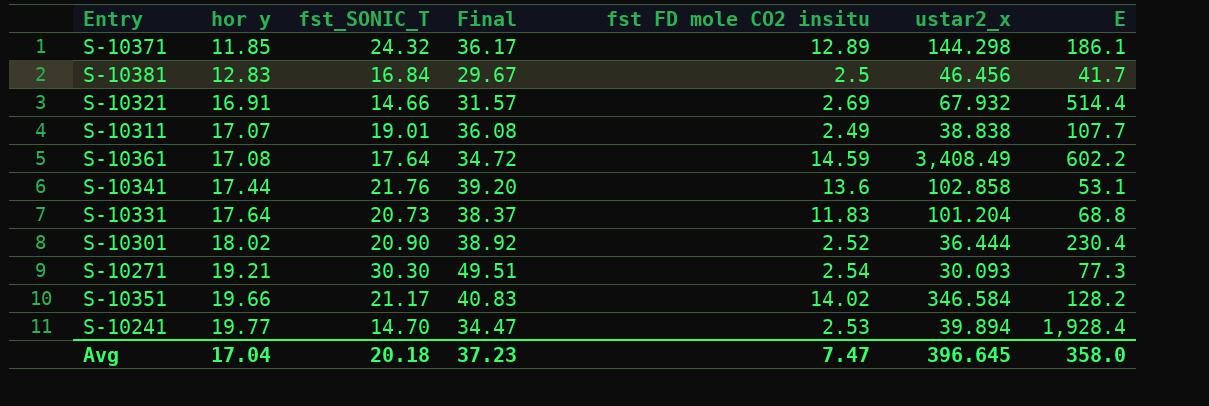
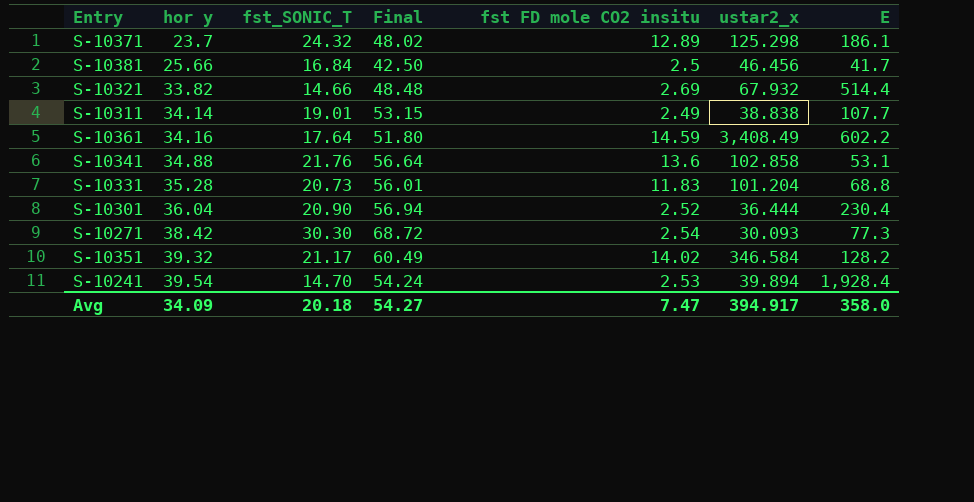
S-10371 | hor y: 11.85 -> 23.7
S-10371 | Final: 36.17 -> 48.02
S-10371 | ustar2_x: 144.298 -> 125.298
S-10381 | hor y: 12.83 -> 25.66
S-10381 | Final: 29.67 -> 42.50
S-10321 | hor y: 16.91 -> 33.82
S-10321 | Final: 31.57 -> 48.48
S-10311 | hor y: 17.07 -> 34.14
S-10311 | Final: 36.08 -> 53.15
S-10361 | hor y: 17.08 -> 34.16
S-10361 | Final: 34.72 -> 51.80
S-10341 | hor y: 17.44 -> 34.88
S-10341 | Final: 39.20 -> 56.64
S-10331 | hor y: 17.64 -> 35.28
S-10331 | Final: 38.37 -> 56.01
S-10301 | hor y: 18.02 -> 36.04
S-10301 | Final: 38.92 -> 56.94
S-10271 | hor y: 19.21 -> 38.42
S-10271 | Final: 49.51 -> 68.72
S-10351 | hor y: 19.66 -> 39.32
S-10351 | Final: 40.83 -> 60.49
S-10241 | hor y: 19.77 -> 39.54
S-10241 | Final: 34.47 -> 54.24
Avg | hor y: 17.04 -> 34.09
Avg | Final: 37.23 -> 54.27
Avg | ustar2_x: 396.645 -> 394.917

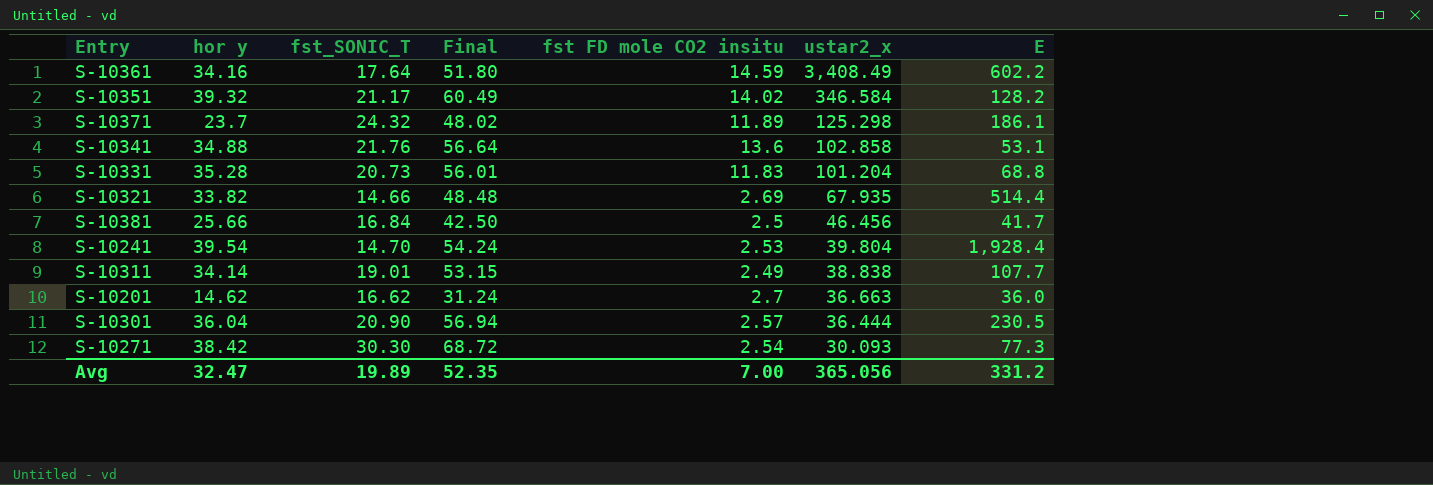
row order: hor y ascending -> ustar2_x descending
S-10371 | fst FD mole CO2 insitu: 12.89 -> 11.89
S-10321 | ustar2_x: 67.932 -> 67.935
S-10241 | ustar2_x: 39.894 -> 39.804
row S-10201: none -> 14.62 | 16.62 | 31.24 | 2.7 | 36.663 | 36.0
S-10301 | fst FD mole CO2 insitu: 2.52 -> 2.57
S-10301 | E: 230.4 -> 230.5
Avg | hor y: 34.09 -> 32.47
Avg | fst_SONIC_T: 20.18 -> 19.89
Avg | Final: 54.27 -> 52.35
Avg | fst FD mole CO2 insitu: 7.47 -> 7.00
Avg | ustar2_x: 394.917 -> 365.056
Avg | E: 358.0 -> 331.2

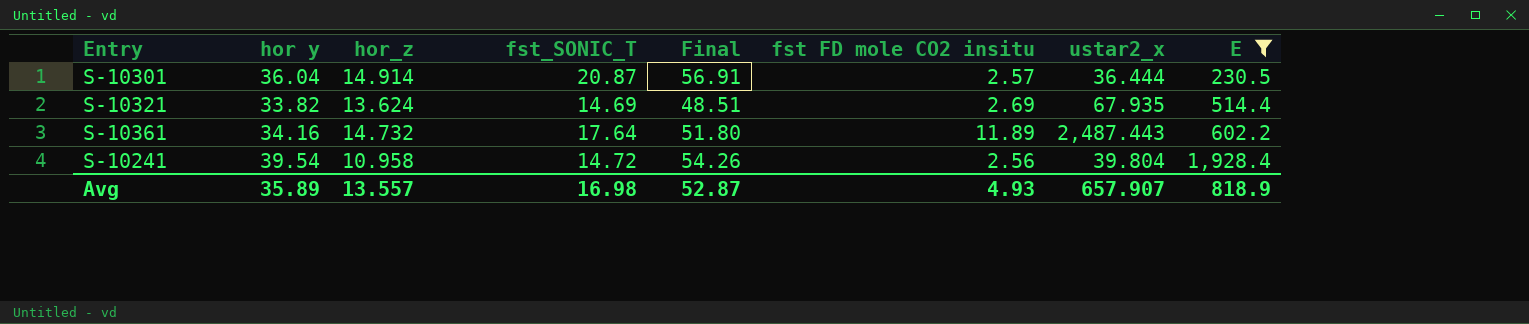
filter: none -> E >= 230.5
row order: ustar2_x descending -> E ascending
column hor_z | position: none -> 3
S-10301 | fst_SONIC_T: 20.90 -> 20.87
S-10301 | Final: 56.94 -> 56.91
S-10321 | fst_SONIC_T: 14.66 -> 14.69
S-10321 | Final: 48.48 -> 48.51
S-10361 | fst FD mole CO2 insitu: 14.59 -> 11.89
S-10361 | ustar2_x: 3,408.49 -> 2,487.443
S-10241 | fst_SONIC_T: 14.70 -> 14.72
S-10241 | Final: 54.24 -> 54.26
S-10241 | fst FD mole CO2 insitu: 2.53 -> 2.56
Avg | hor y: 32.47 -> 35.89
Avg | fst_SONIC_T: 19.89 -> 16.98
Avg | Final: 52.35 -> 52.87
Avg | fst FD mole CO2 insitu: 7.00 -> 4.93
Avg | ustar2_x: 365.056 -> 657.907
Avg | E: 331.2 -> 818.9

